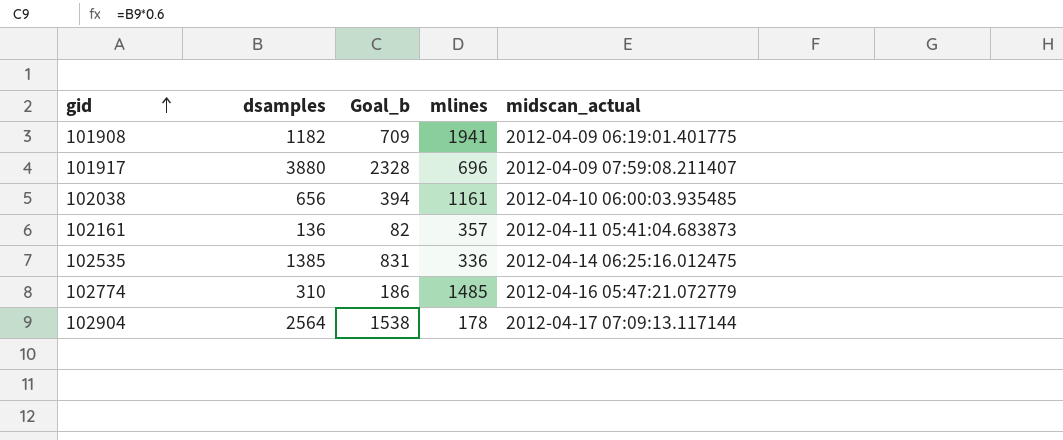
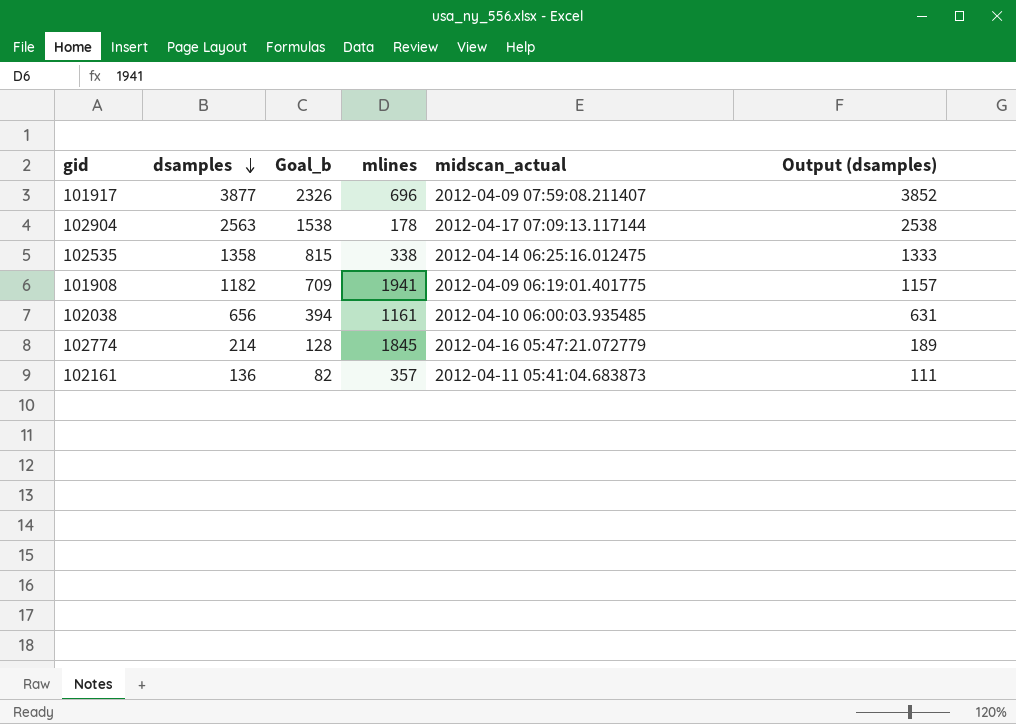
row order: gid ascending -> dsamples descending
column Output (dsamples) | formula: none -> [dsamples] - 25
101917 | dsamples: 3880 -> 3877
101917 | Goal_b: 2328 -> 2326
102904 | dsamples: 2564 -> 2563
102535 | dsamples: 1385 -> 1358
102535 | Goal_b: 831 -> 815
102535 | mlines: 336 -> 338
102774 | dsamples: 310 -> 214
102774 | Goal_b: 186 -> 128
102774 | mlines: 1485 -> 1845

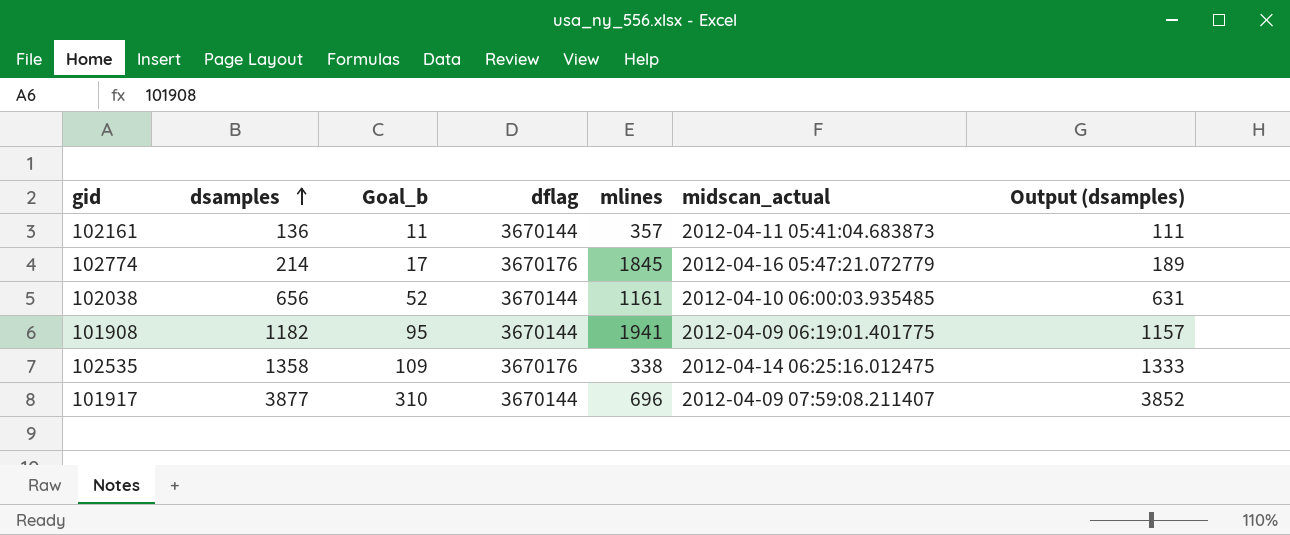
row order: dsamples descending -> dsamples ascending
column Goal_b | formula: [dsamples] * 0.6 -> [dsamples] * 0.08
column dflag | position: none -> 4
row 102904: 2563 | 1538 | 178 | 2012-04-17 07:09:13.117144 | 2538 -> none

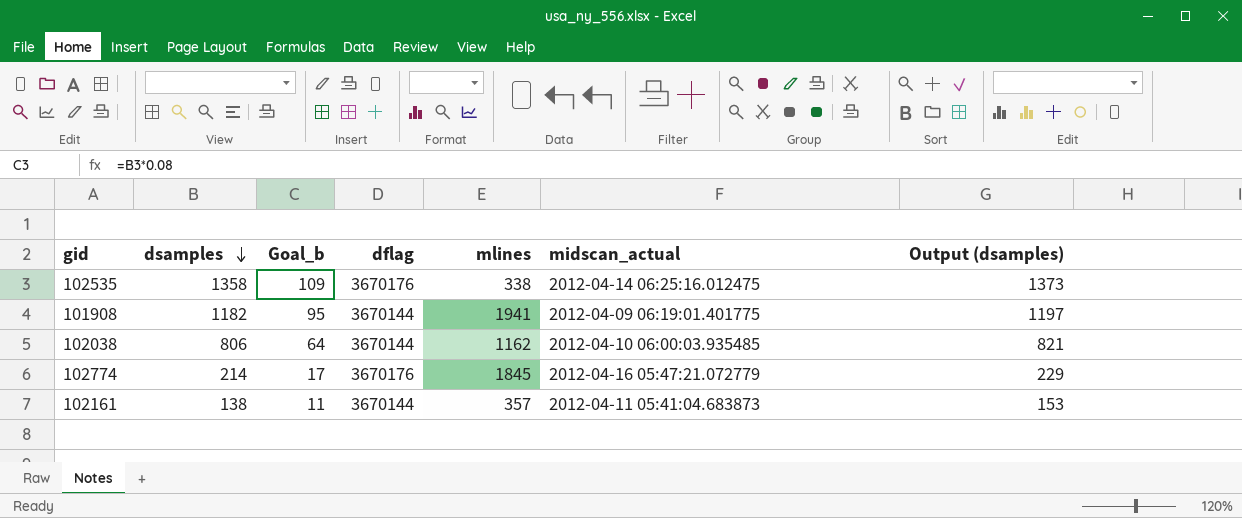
row order: dsamples ascending -> dsamples descending
column Output (dsamples) | formula: [dsamples] - 25 -> [dsamples] + 15
row 101917: 3877 | 310 | 3670144 | 696 | 2012-04-09 07:59:08.211407 | 3852 -> none
102038 | dsamples: 656 -> 806
102038 | Goal_b: 52 -> 64
102038 | mlines: 1161 -> 1162
102161 | dsamples: 136 -> 138

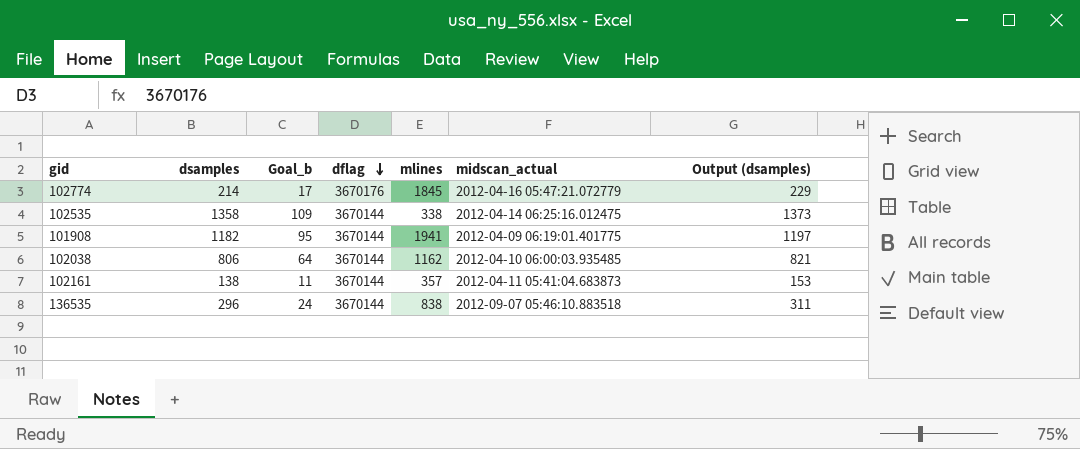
row order: dsamples descending -> dflag descending
102535 | dflag: 3670176 -> 3670144
row 136535: none -> 296 | 24 | 3670144 | 838 | 2012-09-07 05:46:10.883518 | 311

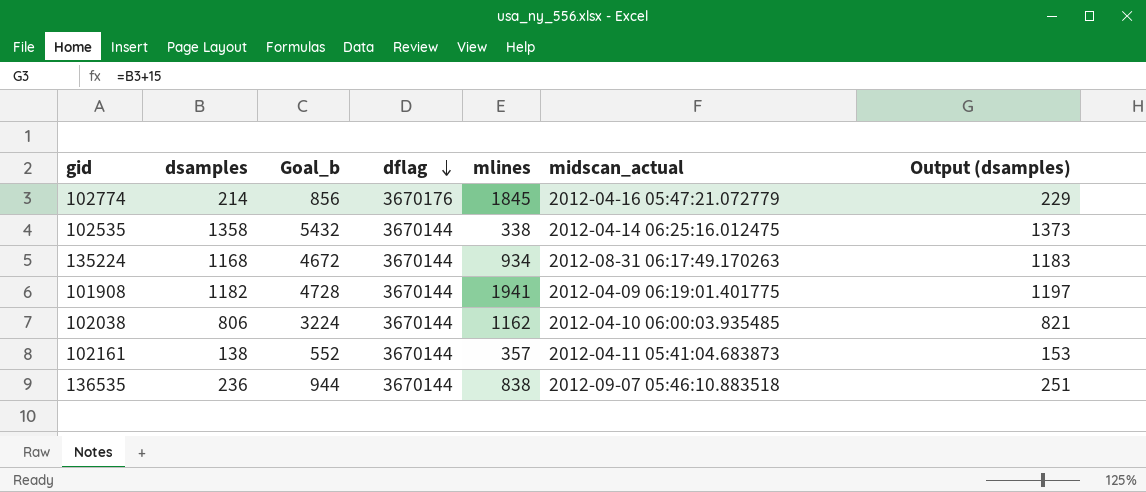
column Goal_b | formula: [dsamples] * 0.08 -> [dsamples] * 4
row 135224: none -> 1168 | 4672 | 3670144 | 934 | 2012-08-31 06:17:49.170263 | 1183
136535 | dsamples: 296 -> 236
136535 | Output (dsamples): 311 -> 251

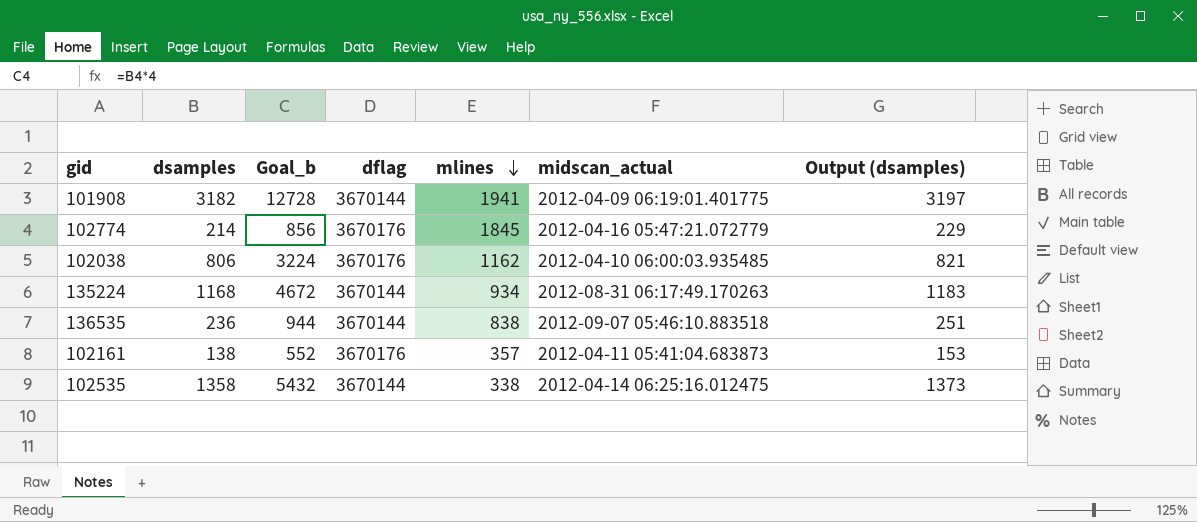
row order: dflag descending -> mlines descending
101908 | dsamples: 1182 -> 3182
101908 | Goal_b: 4728 -> 12728
101908 | Output (dsamples): 1197 -> 3197
102038 | dflag: 3670144 -> 3670176
102161 | dflag: 3670144 -> 3670176

